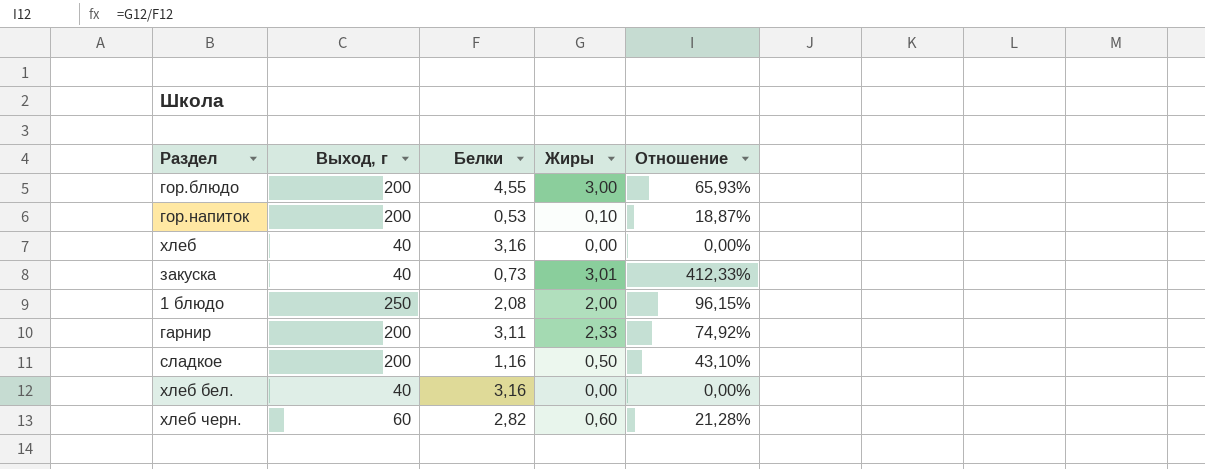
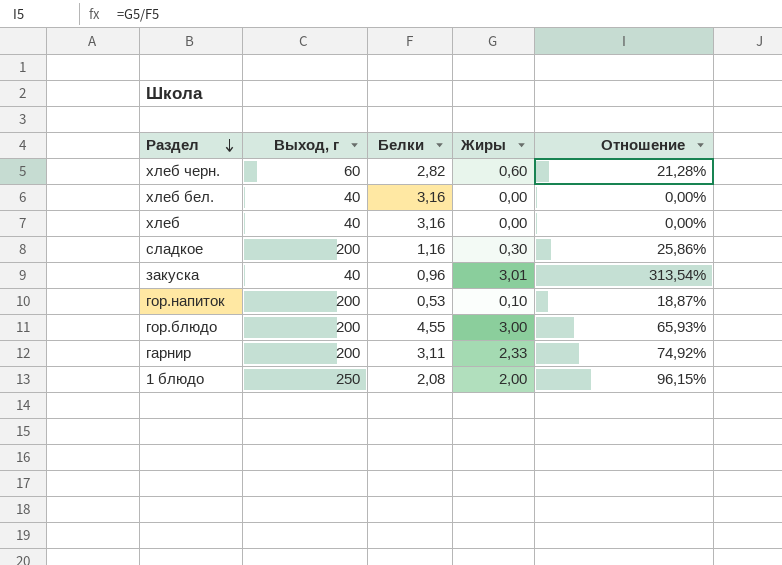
row order: none -> Раздел descending
сладкое | Жиры: 0,50 -> 0,30
сладкое | Отношение: 43,10% -> 25,86%
закуска | Белки: 0,73 -> 0,96
закуска | Отношение: 412,33% -> 313,54%

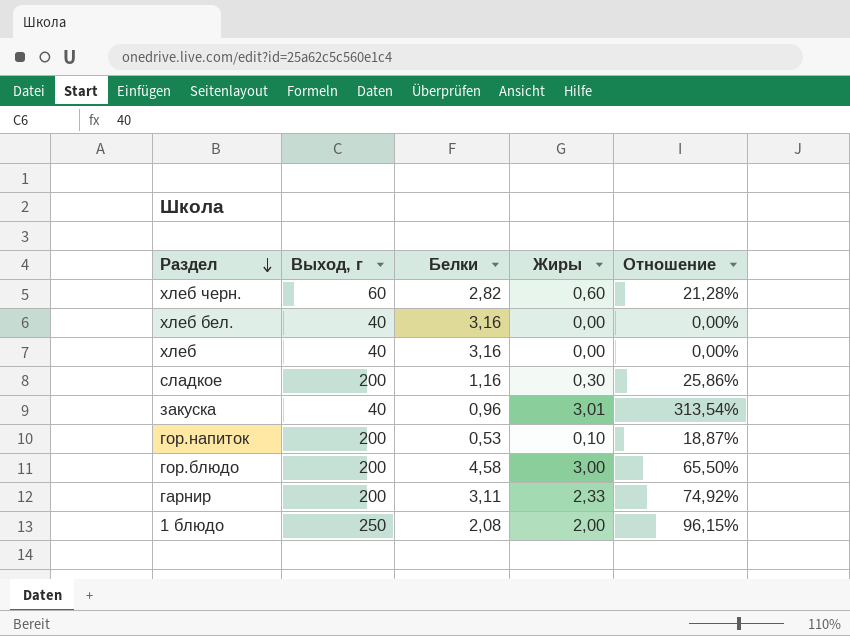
гор.блюдо | Белки: 4,55 -> 4,58
гор.блюдо | Отношение: 65,93% -> 65,50%

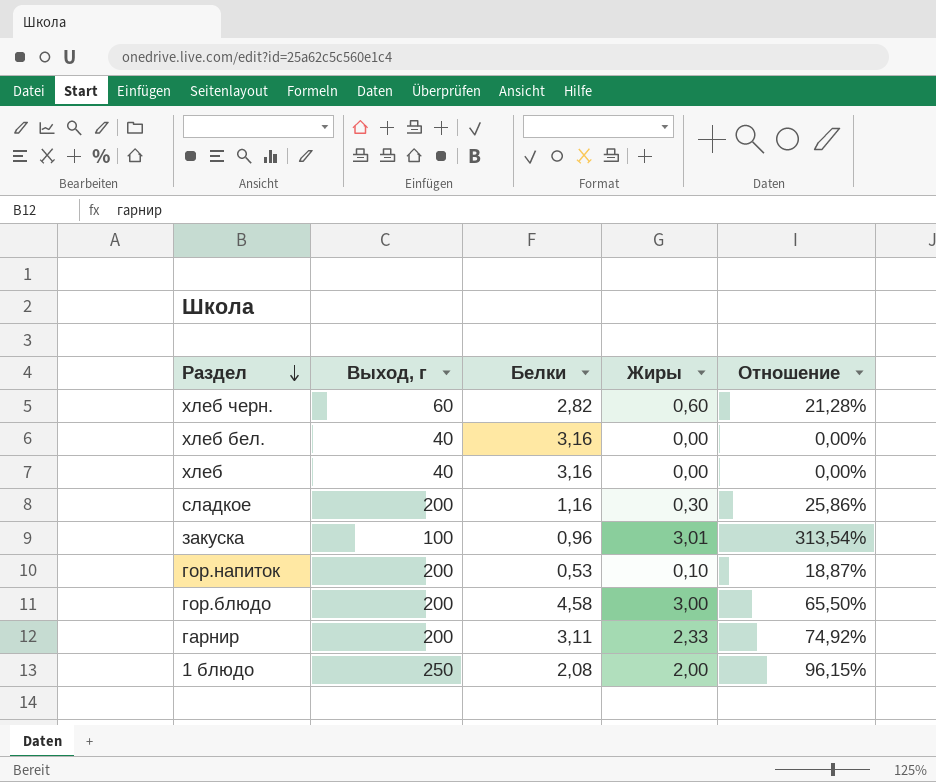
закуска | Выход, г: 40 -> 100

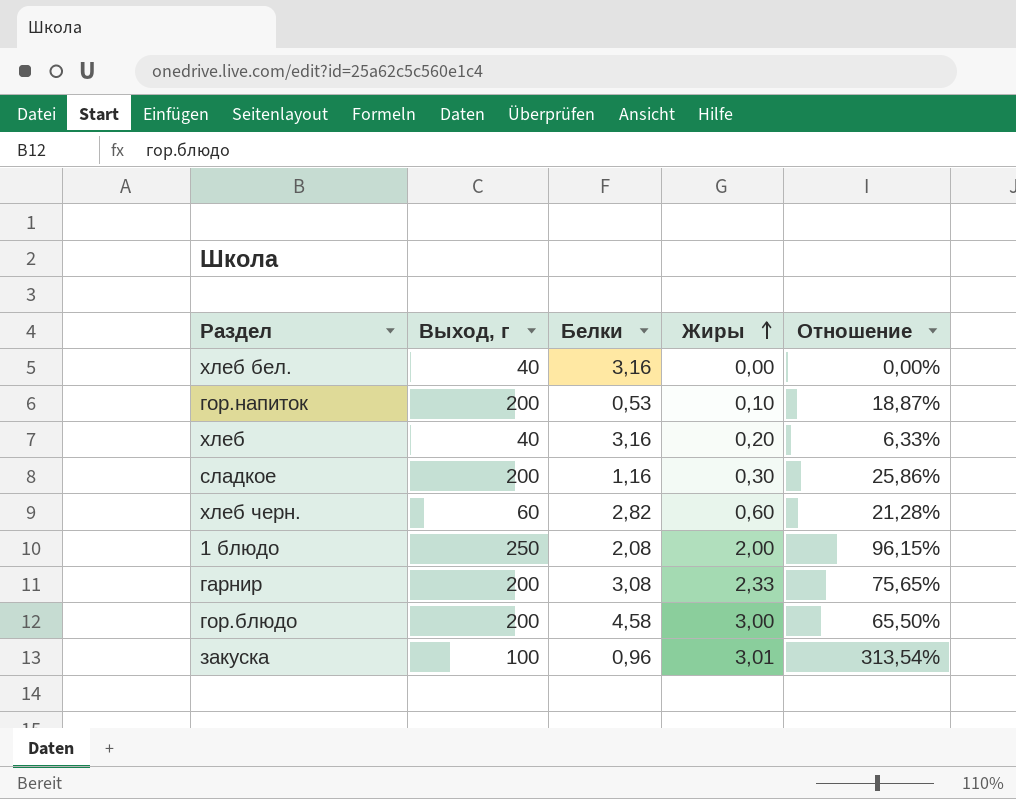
row order: Раздел descending -> Жиры ascending
хлеб | Жиры: 0,00 -> 0,20
хлеб | Отношение: 0,00% -> 6,33%
гарнир | Белки: 3,11 -> 3,08
гарнир | Отношение: 74,92% -> 75,65%

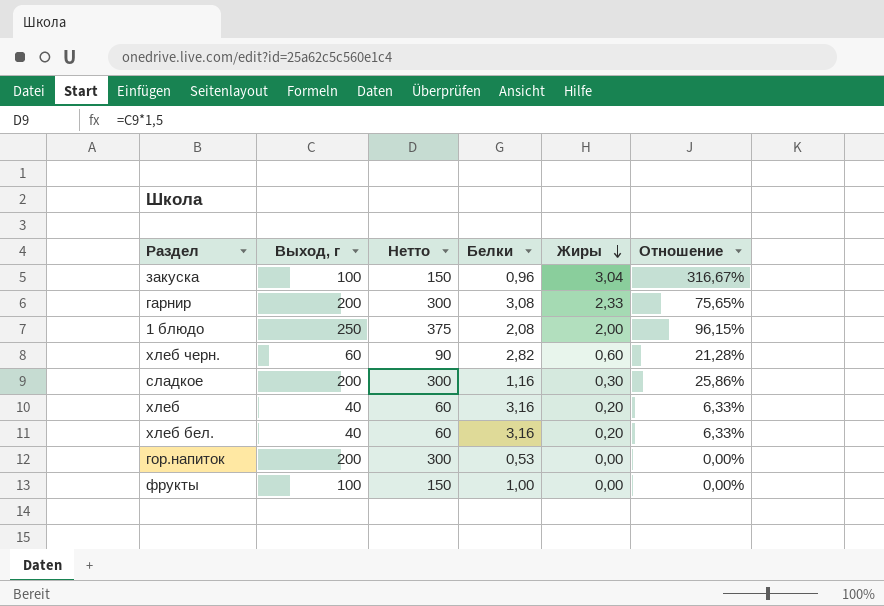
row order: Жиры ascending -> Жиры descending
column Нетто | formula: none -> [Выход, г] * 1,5
row гор.блюдо: 200 | 4,58 | 3,00 | 65,50% -> none
закуска | Жиры: 3,01 -> 3,04
закуска | Отношение: 313,54% -> 316,67%
хлеб бел. | Жиры: 0,00 -> 0,20
хлеб бел. | Отношение: 0,00% -> 6,33%
гор.напиток | Жиры: 0,10 -> 0,00
гор.напиток | Отношение: 18,87% -> 0,00%
row фрукты: none -> 100 | 150 | 1,00 | 0,00 | 0,00%

